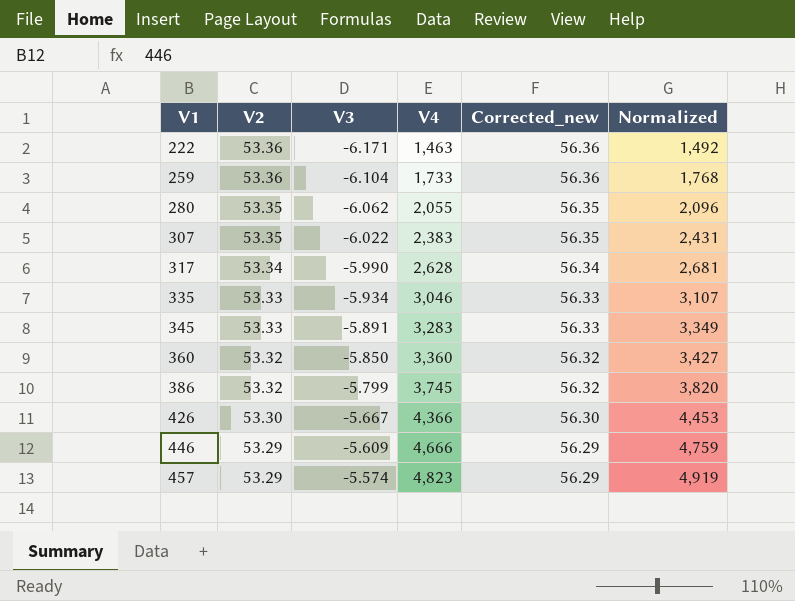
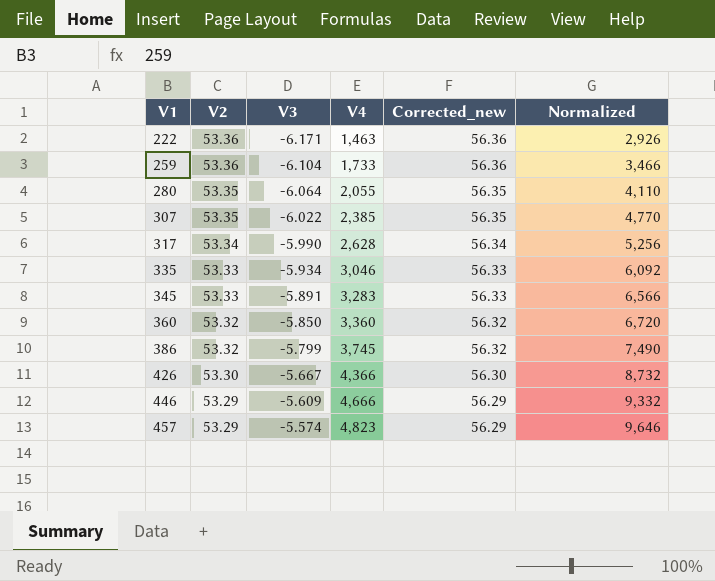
column Normalized | formula: [V4] * 1.02 -> [V4] * 2
280 | V3: -6.062 -> -6.064
307 | V4: 2,383 -> 2,385

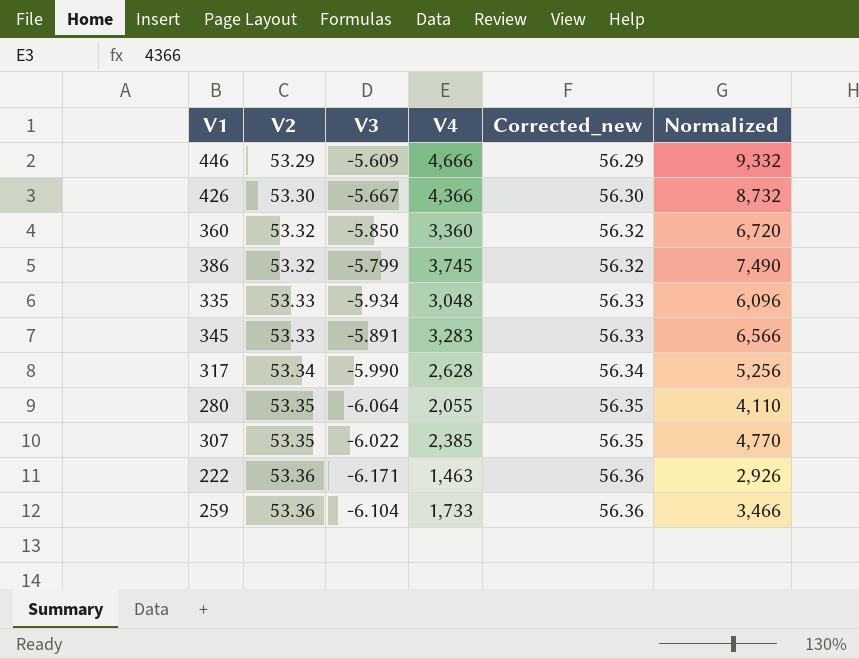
row order: V1 ascending -> V2 ascending
row 457: 53.29 | -5.574 | 4,823 | 56.29 | 9,646 -> none
335 | V4: 3,046 -> 3,048
335 | Normalized: 6,092 -> 6,096

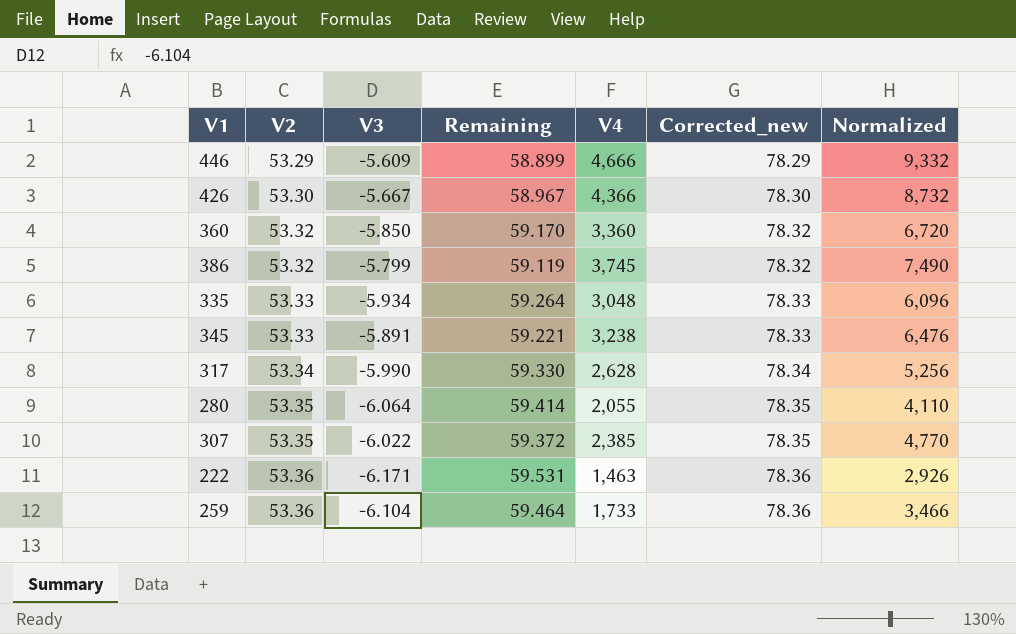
column Remaining | formula: none -> [V2] - [V3]
column Corrected_new | formula: [V2] + 3 -> [V2] + 25
345 | V4: 3,283 -> 3,238
345 | Normalized: 6,566 -> 6,476

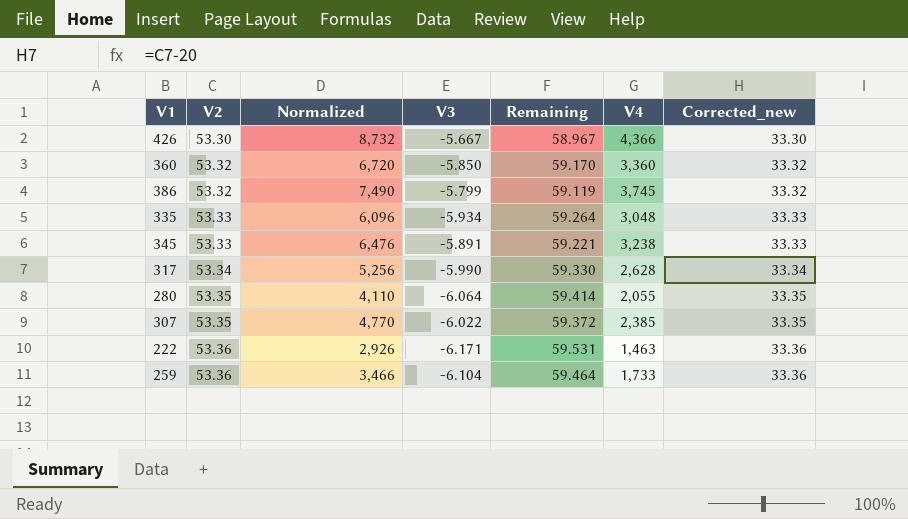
column Normalized | position: 7 -> 3
column Corrected_new | formula: [V2] + 25 -> [V2] - 20
row 446: 53.29 | -5.609 | 58.899 | 4,666 | 78.29 | 9,332 -> none

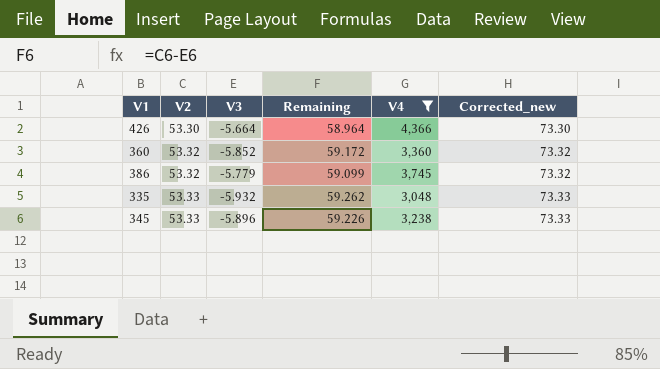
filter: none -> V4 >= 3,048
column Normalized | formula: [V4] * 2 -> none
column Corrected_new | formula: [V2] - 20 -> [V2] + 20
426 | V3: -5.667 -> -5.664
426 | Remaining: 58.967 -> 58.964
360 | V3: -5.850 -> -5.852
360 | Remaining: 59.170 -> 59.172
386 | V3: -5.799 -> -5.779
386 | Remaining: 59.119 -> 59.099
335 | V3: -5.934 -> -5.932
335 | Remaining: 59.264 -> 59.262
345 | V3: -5.891 -> -5.896
345 | Remaining: 59.221 -> 59.226

